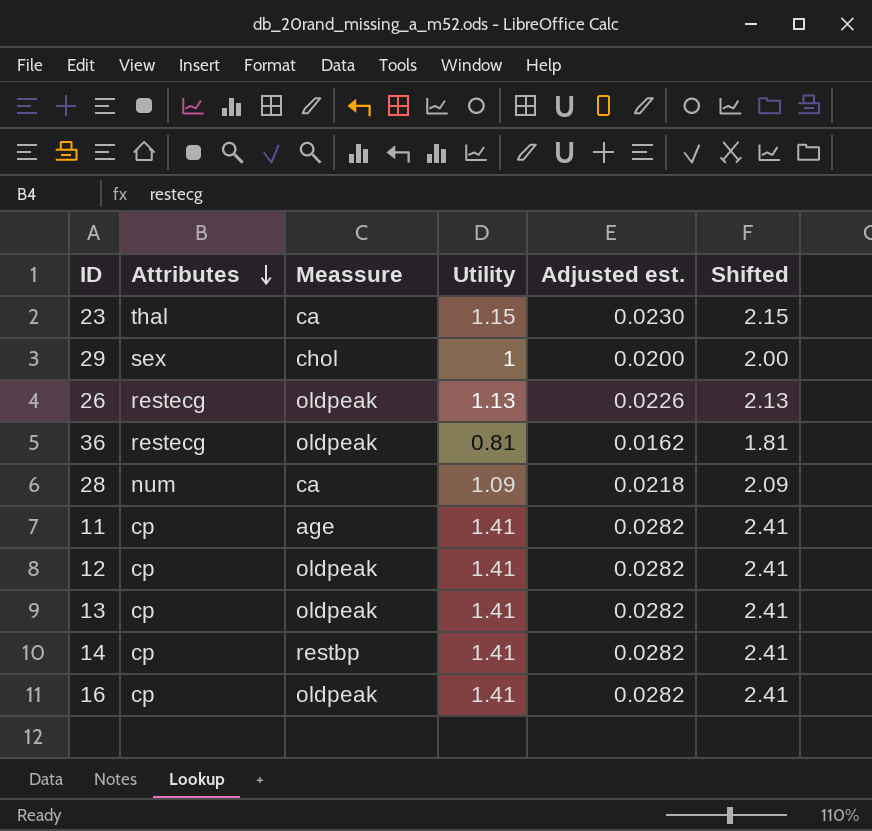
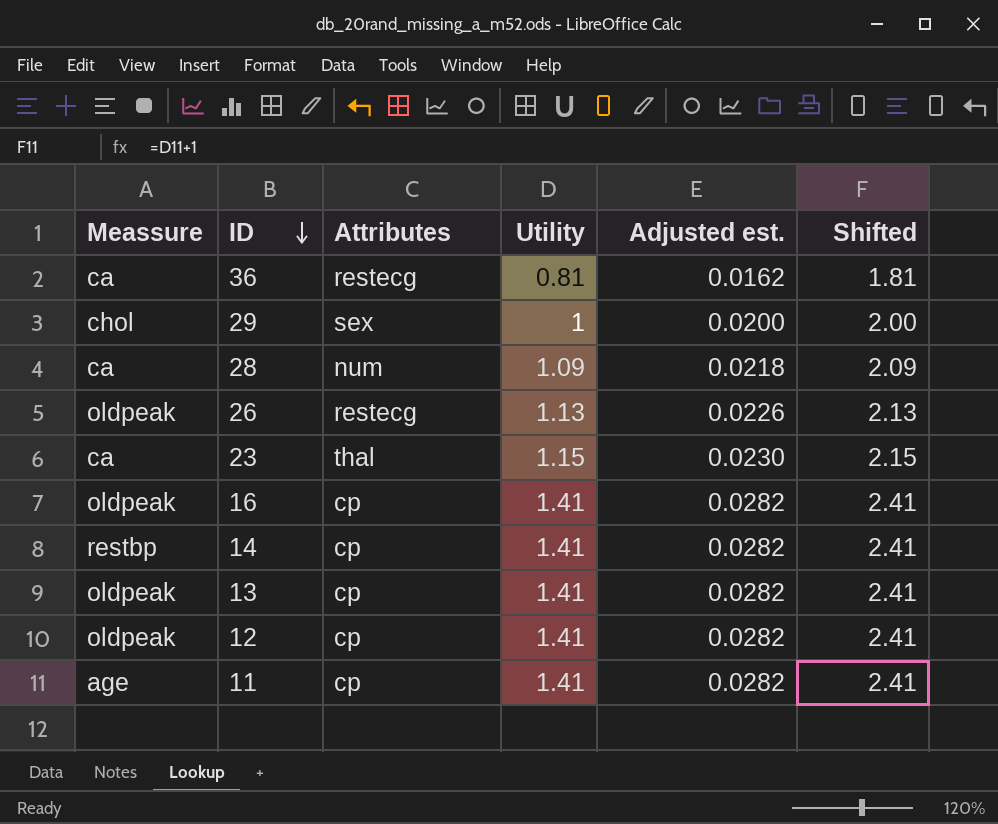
row order: Attributes descending -> ID descending
column Meassure | position: 3 -> 1
36 | Meassure: oldpeak -> ca

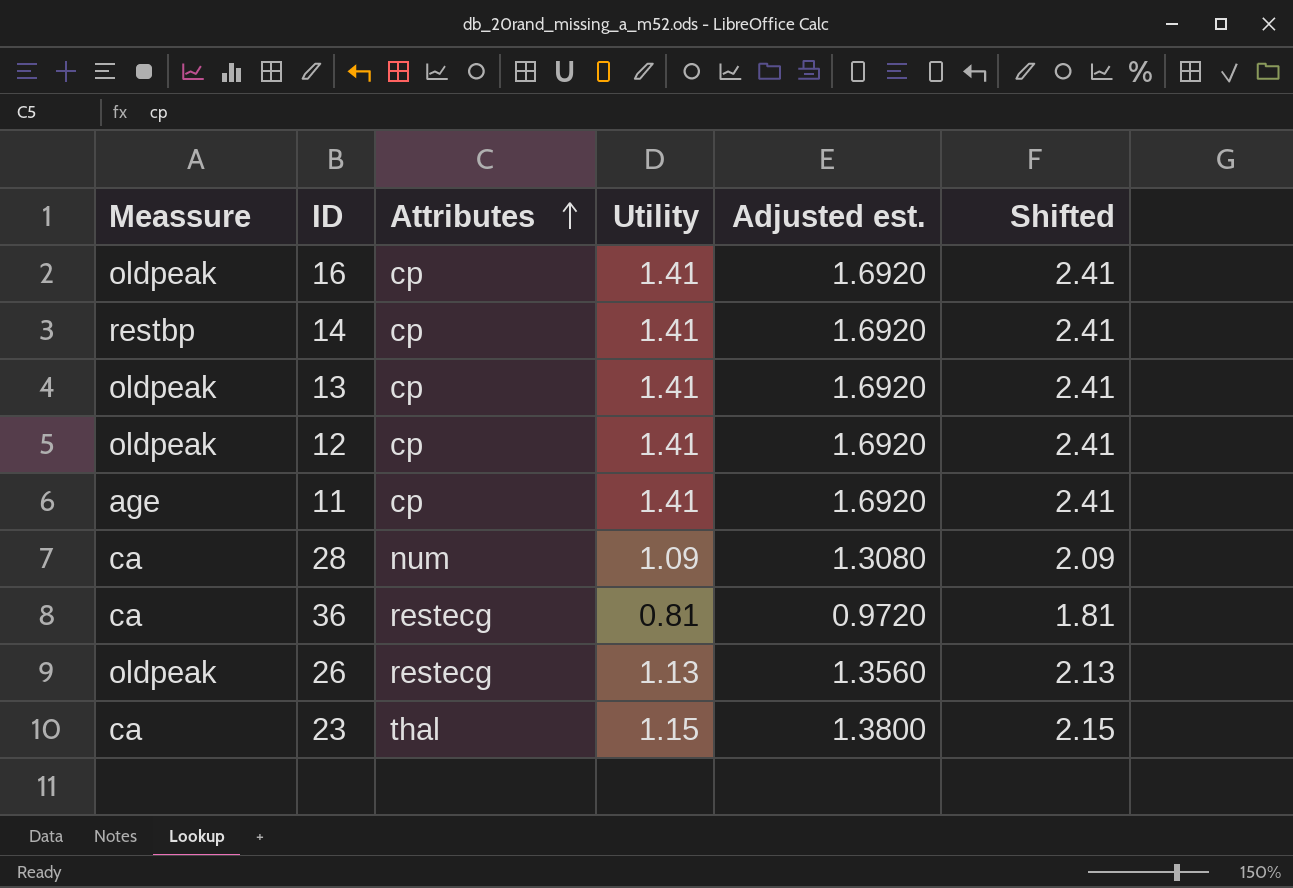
row order: ID descending -> Attributes ascending
column Adjusted est. | formula: [Utility] * 0.02 -> [Utility] * 1.2
row 29: chol | sex | 1 | 0.0200 | 2.00 -> none

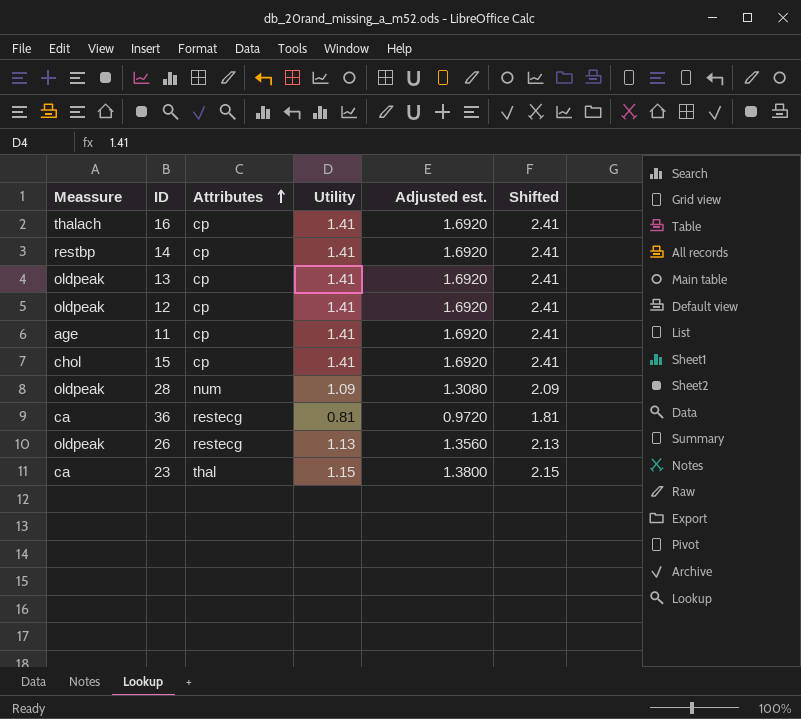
16 | Meassure: oldpeak -> thalach
row 15: none -> chol | cp | 1.41 | 1.6920 | 2.41
28 | Meassure: ca -> oldpeak

